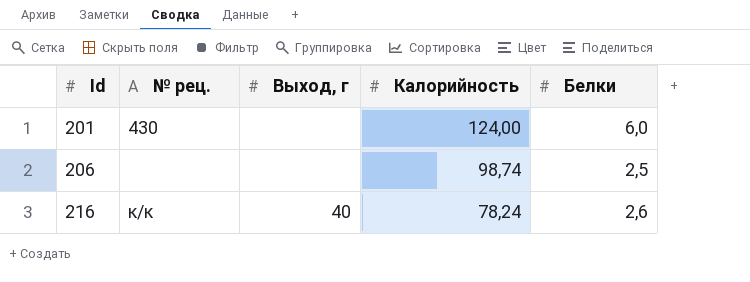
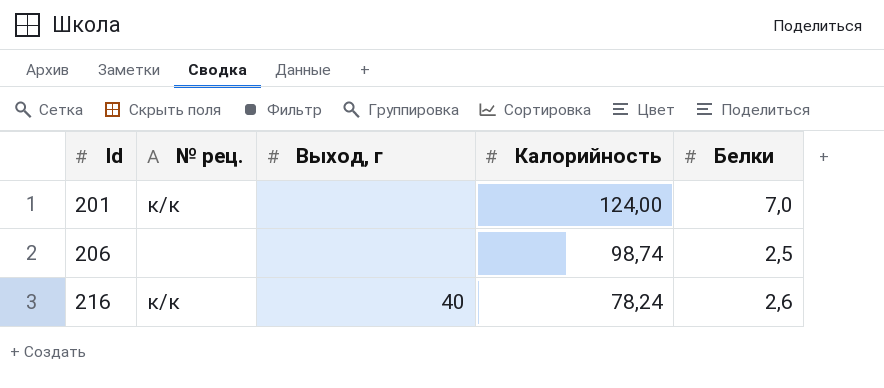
201 | № рец.: 430 -> к/к
201 | Белки: 6,0 -> 7,0

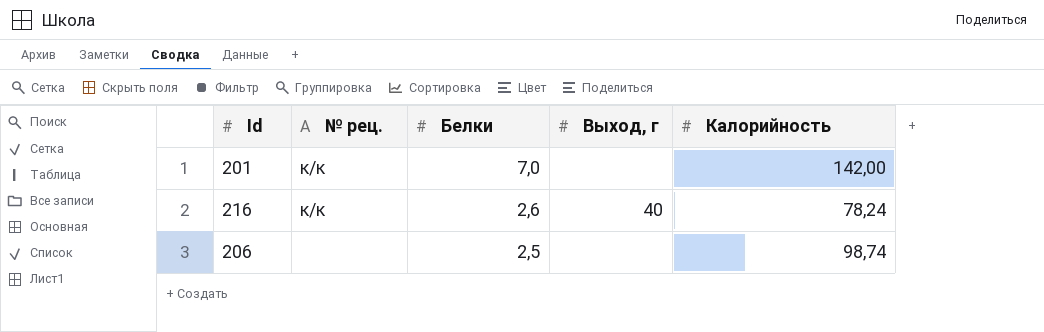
row order: Id ascending -> Белки descending
column Белки | position: 5 -> 3
201 | Калорийность: 124,00 -> 142,00

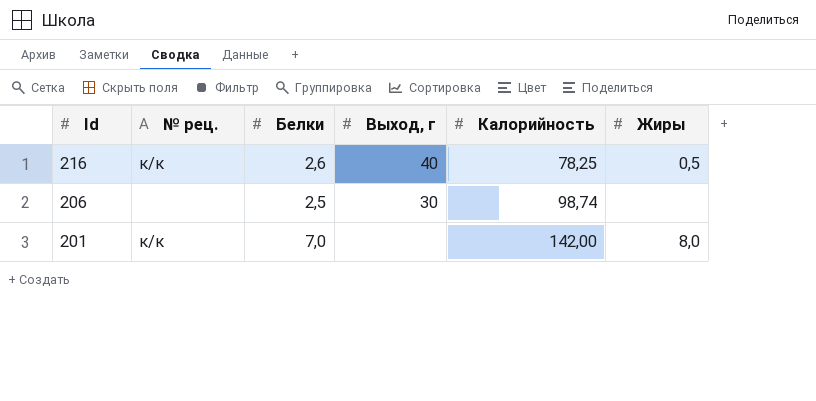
row order: Белки descending -> Id descending
column Жиры | position: none -> 6
216 | Калорийность: 78,24 -> 78,25
206 | Выход, г: none -> 30

